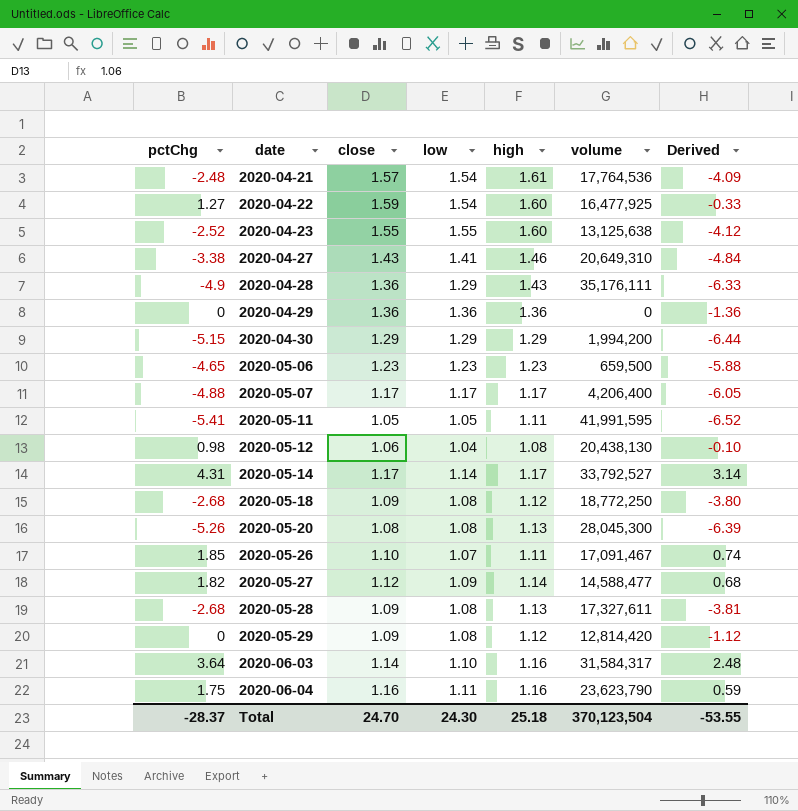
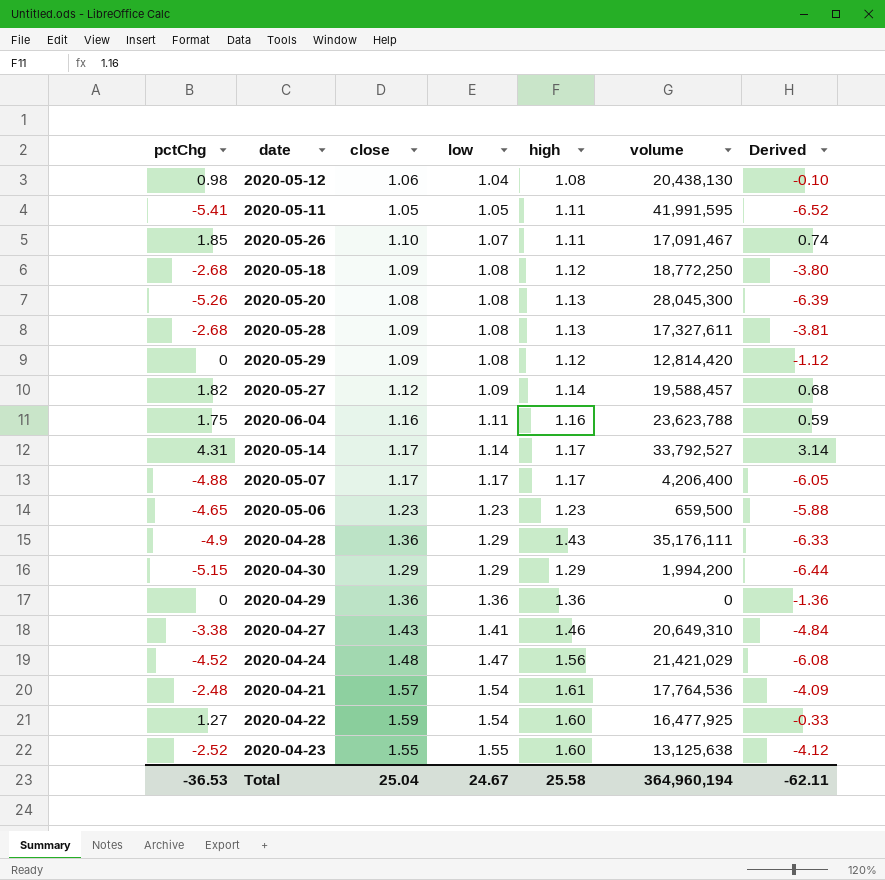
row order: date ascending -> low ascending
row 2020-06-03: 3.64 | 1.14 | 1.10 | 1.16 | 31,584,317 | 2.48 -> none
2020-05-27 | volume: 14,588,477 -> 19,588,457
2020-06-04 | volume: 23,623,790 -> 23,623,788
row 2020-04-24: none -> -4.52 | 1.48 | 1.47 | 1.56 | 21,421,029 | -6.08
Total | pctChg: -28.37 -> -36.53
Total | close: 24.70 -> 25.04
Total | low: 24.30 -> 24.67
Total | high: 25.18 -> 25.58
Total | volume: 370,123,504 -> 364,960,194
Total | Derived: -53.55 -> -62.11

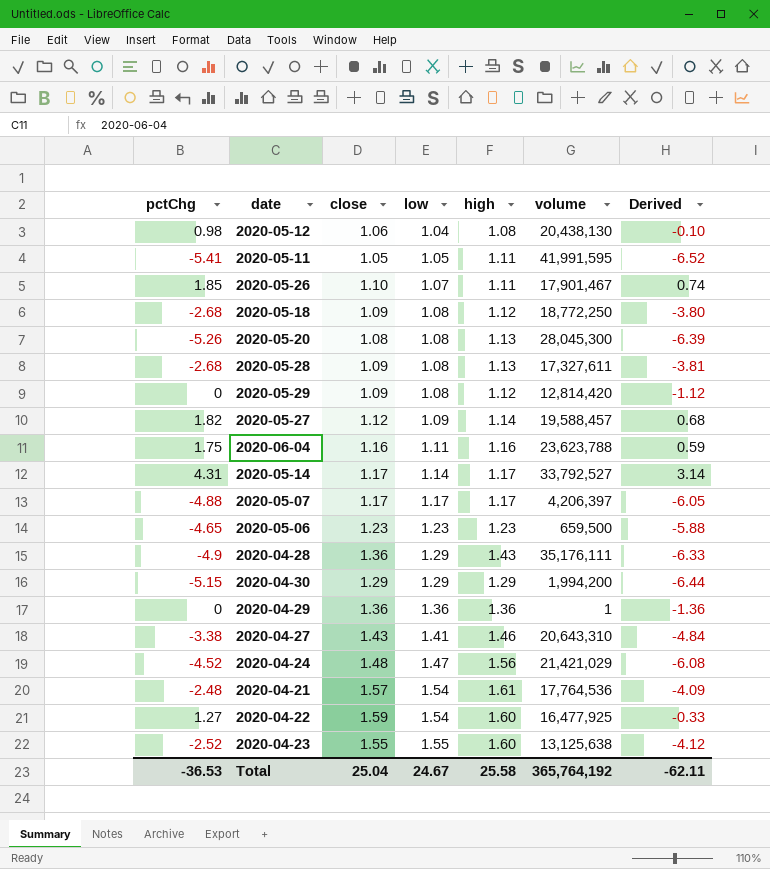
2020-05-26 | volume: 17,091,467 -> 17,901,467
2020-05-07 | volume: 4,206,400 -> 4,206,397
2020-04-29 | volume: 0 -> 1
2020-04-27 | volume: 20,649,310 -> 20,643,310
Total | volume: 364,960,194 -> 365,764,192

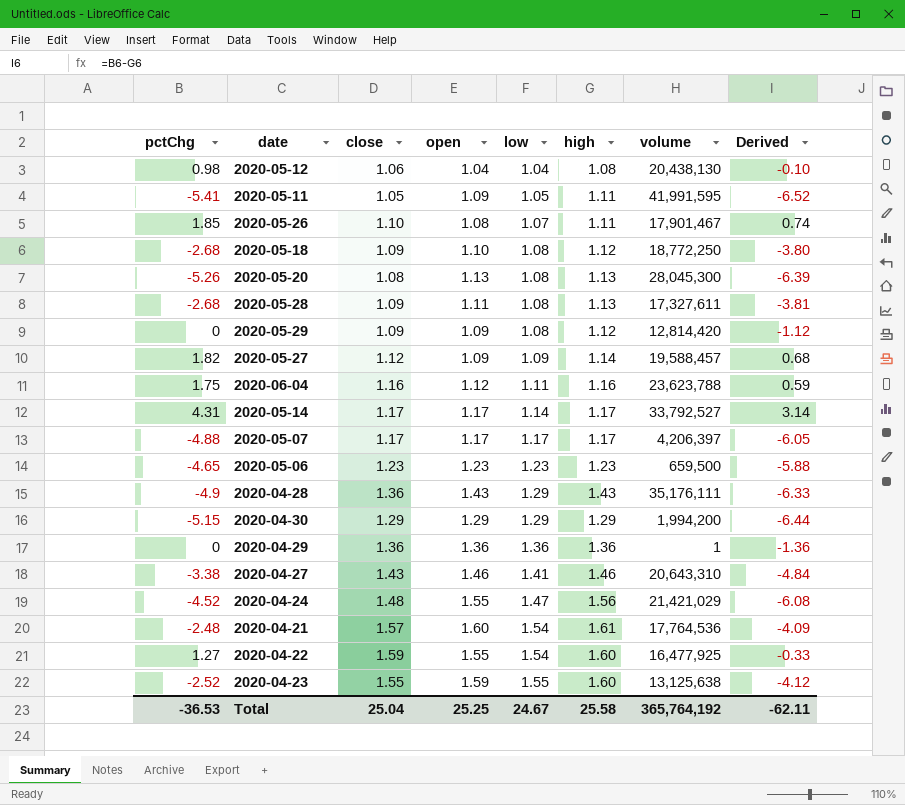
column open | position: none -> 4

